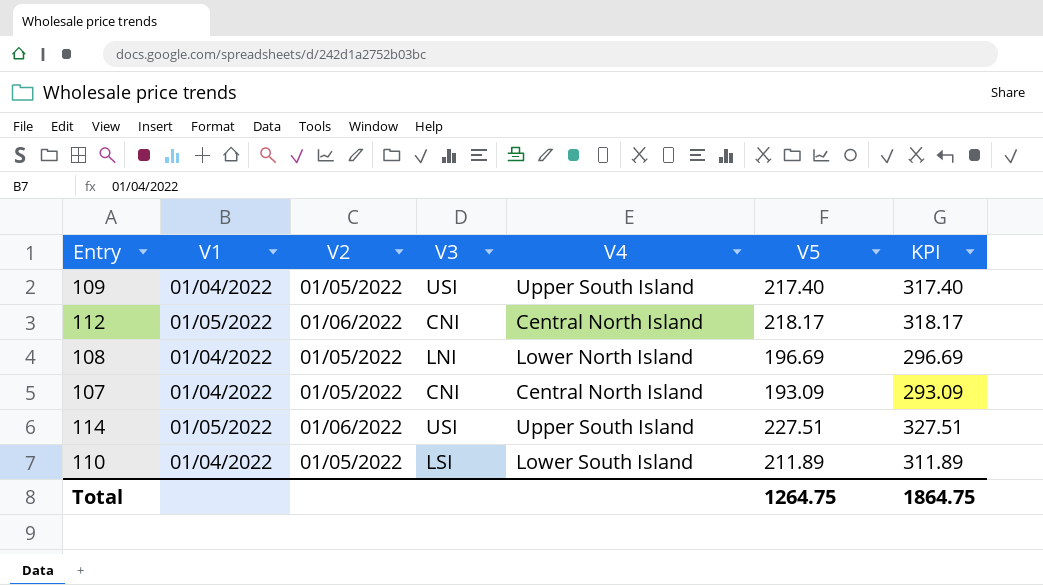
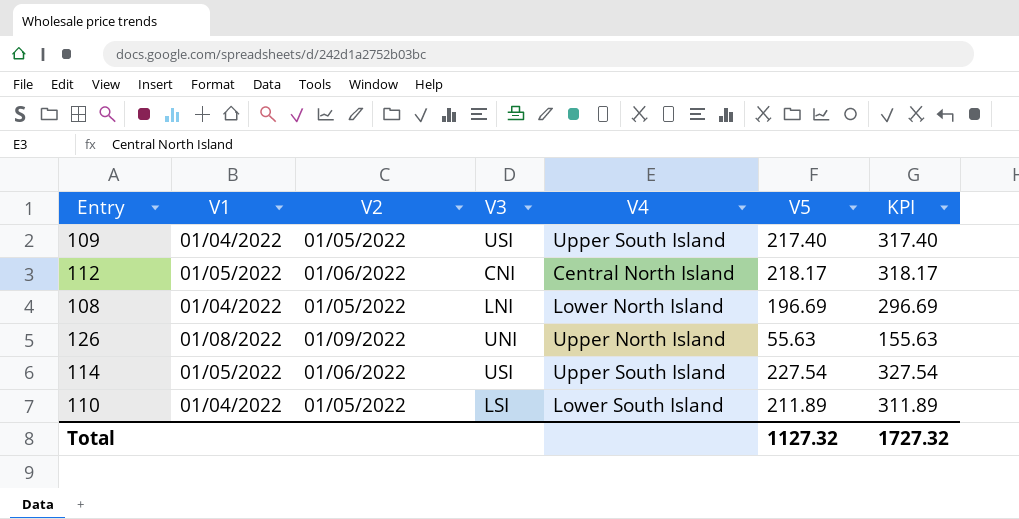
row 107: 01/04/2022 | 01/05/2022 | CNI | Central North Island | 193.09 | 293.09 -> none
row 126: none -> 01/08/2022 | 01/09/2022 | UNI | Upper North Island | 55.63 | 155.63
114 | V5: 227.51 -> 227.54
114 | KPI: 327.51 -> 327.54
Total | V5: 1264.75 -> 1127.32
Total | KPI: 1864.75 -> 1727.32

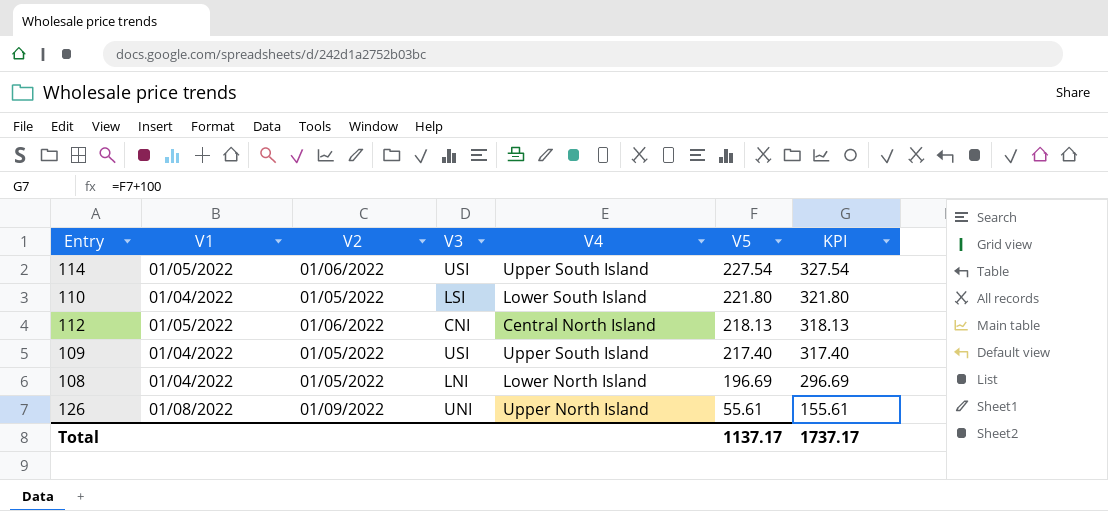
row order: none -> V5 descending
110 | V5: 211.89 -> 221.80
110 | KPI: 311.89 -> 321.80
112 | V5: 218.17 -> 218.13
112 | KPI: 318.17 -> 318.13
126 | V5: 55.63 -> 55.61
126 | KPI: 155.63 -> 155.61
Total | V5: 1127.32 -> 1137.17
Total | KPI: 1727.32 -> 1737.17

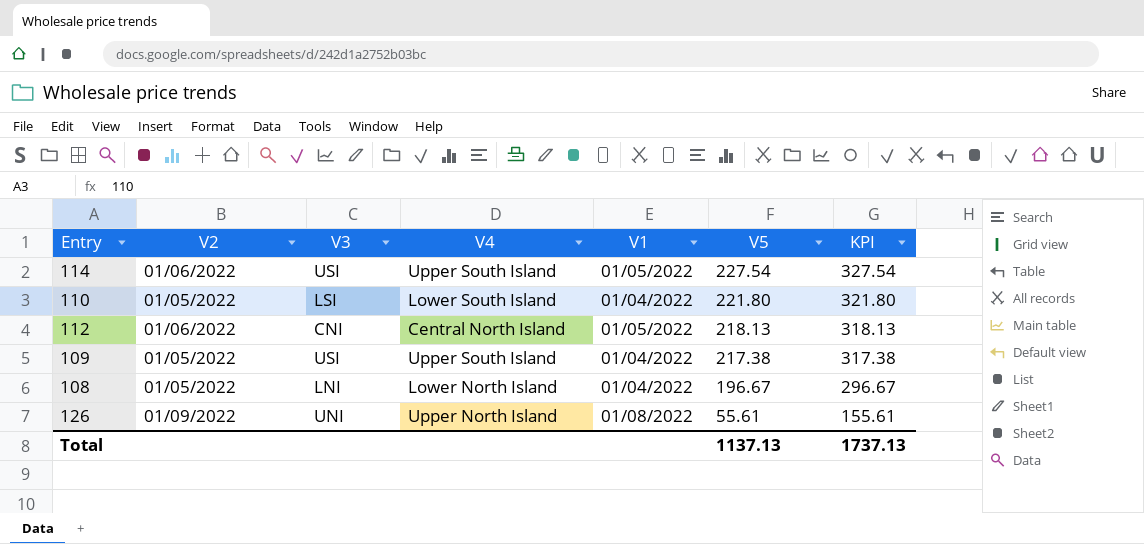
column V1 | position: 2 -> 5
109 | V5: 217.40 -> 217.38
109 | KPI: 317.40 -> 317.38
108 | V5: 196.69 -> 196.67
108 | KPI: 296.69 -> 296.67
Total | V5: 1137.17 -> 1137.13
Total | KPI: 1737.17 -> 1737.13

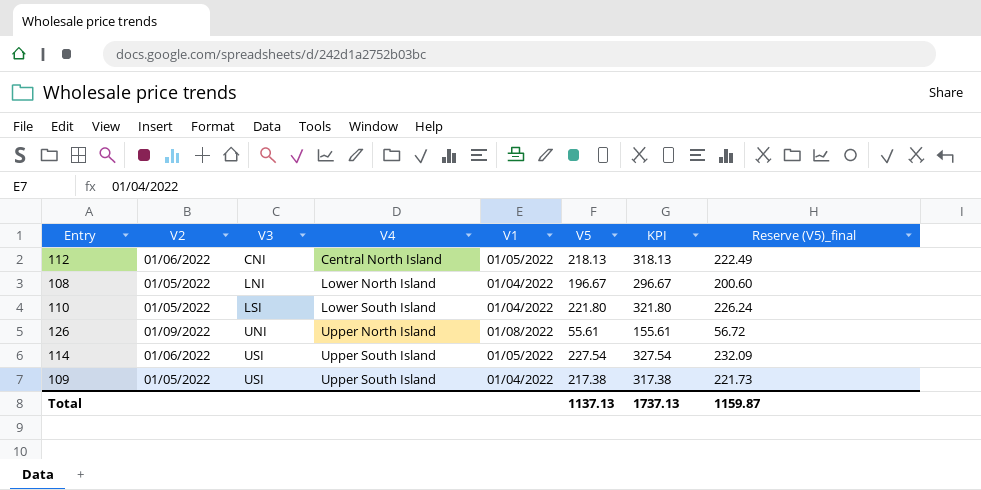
row order: V5 descending -> V3 ascending
column Reserve (V5)_final | formula: none -> [V5] * 1.02

